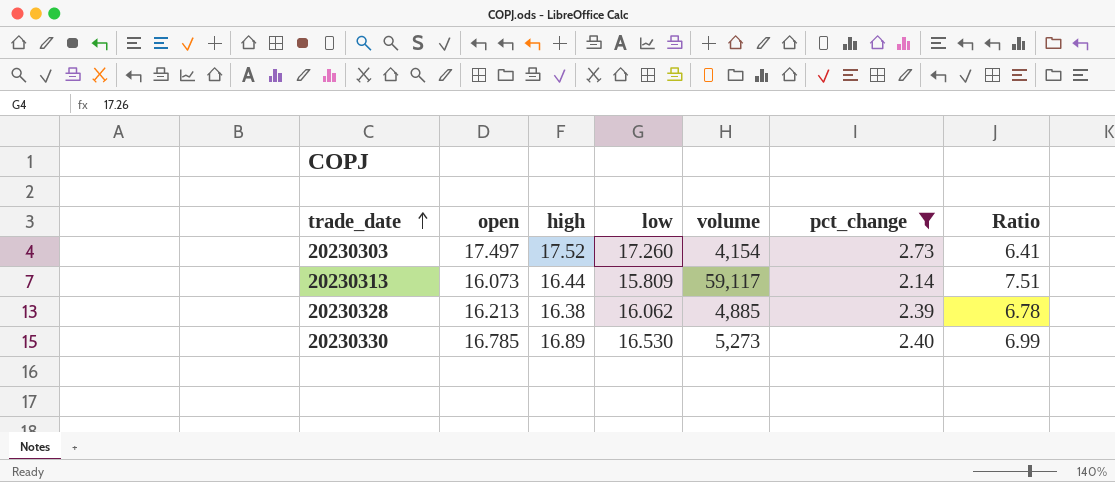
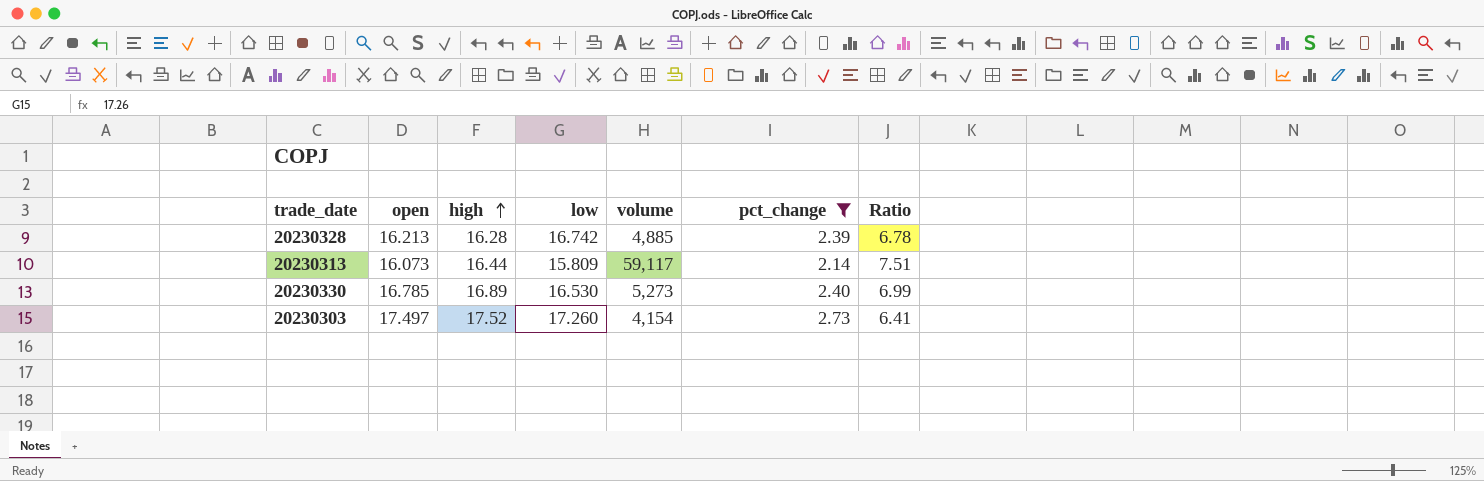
row order: trade_date ascending -> high ascending
20230328 | high: 16.38 -> 16.28
20230328 | low: 16.062 -> 16.742

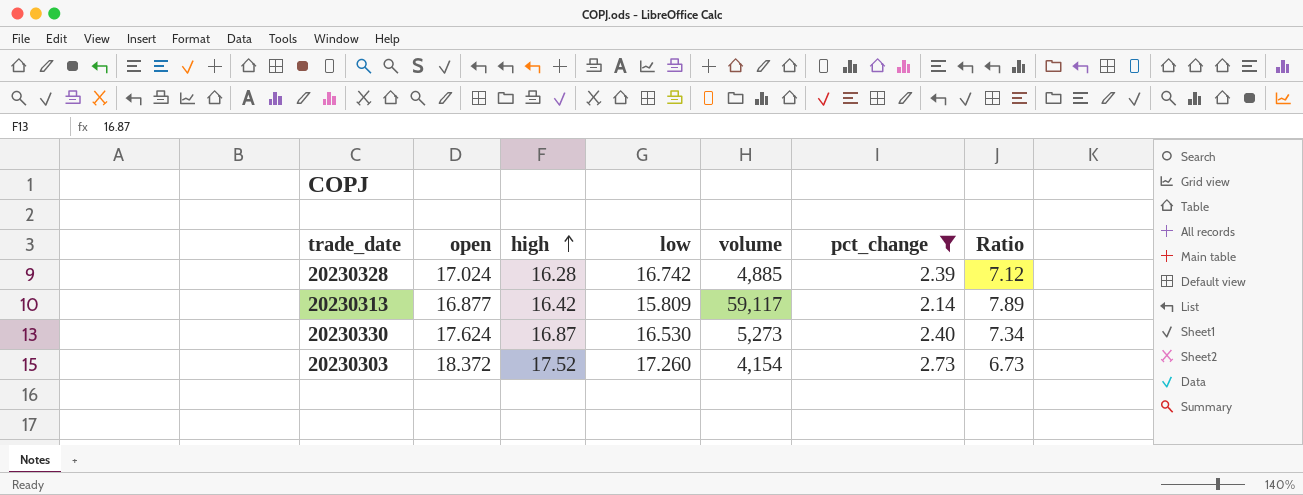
20230328 | open: 16.213 -> 17.024
20230328 | Ratio: 6.78 -> 7.12
20230313 | open: 16.073 -> 16.877
20230313 | high: 16.44 -> 16.42
20230313 | Ratio: 7.51 -> 7.89
20230330 | open: 16.785 -> 17.624
20230330 | high: 16.89 -> 16.87
20230330 | Ratio: 6.99 -> 7.34
20230303 | open: 17.497 -> 18.372
20230303 | Ratio: 6.41 -> 6.73

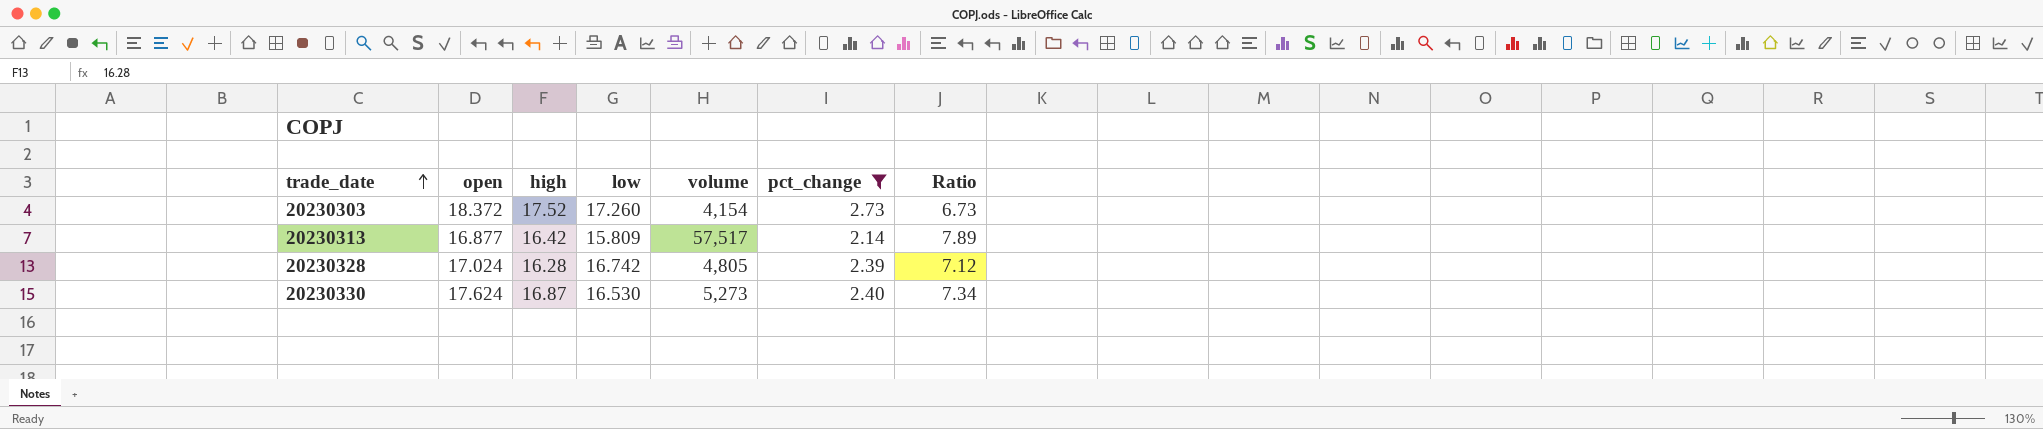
row order: high ascending -> trade_date ascending
20230313 | volume: 59,117 -> 57,517
20230328 | volume: 4,885 -> 4,805

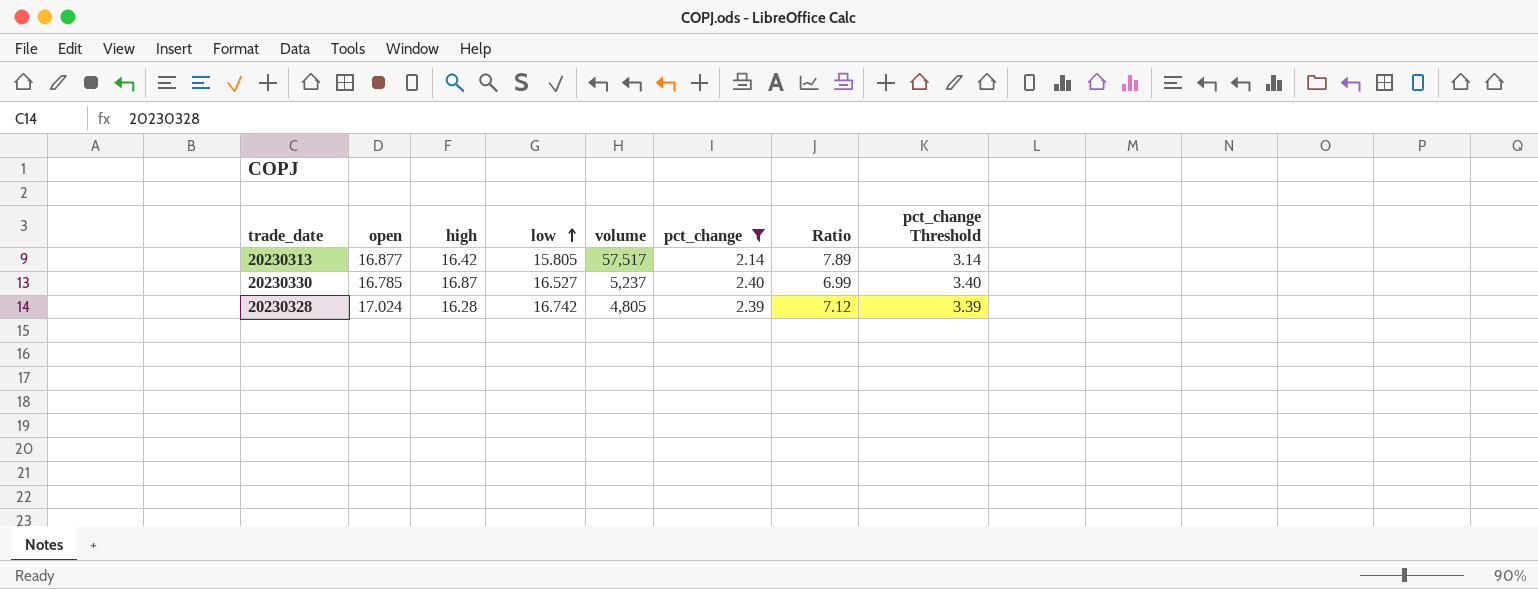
row order: trade_date ascending -> low ascending
column pct_change Threshold | formula: none -> [pct_change] + 1
row 20230303: 18.372 | 17.52 | 17.260 | 4,154 | 2.73 | 6.73 -> none
20230313 | low: 15.809 -> 15.805
20230330 | open: 17.624 -> 16.785
20230330 | low: 16.530 -> 16.527
20230330 | volume: 5,273 -> 5,237
20230330 | Ratio: 7.34 -> 6.99

